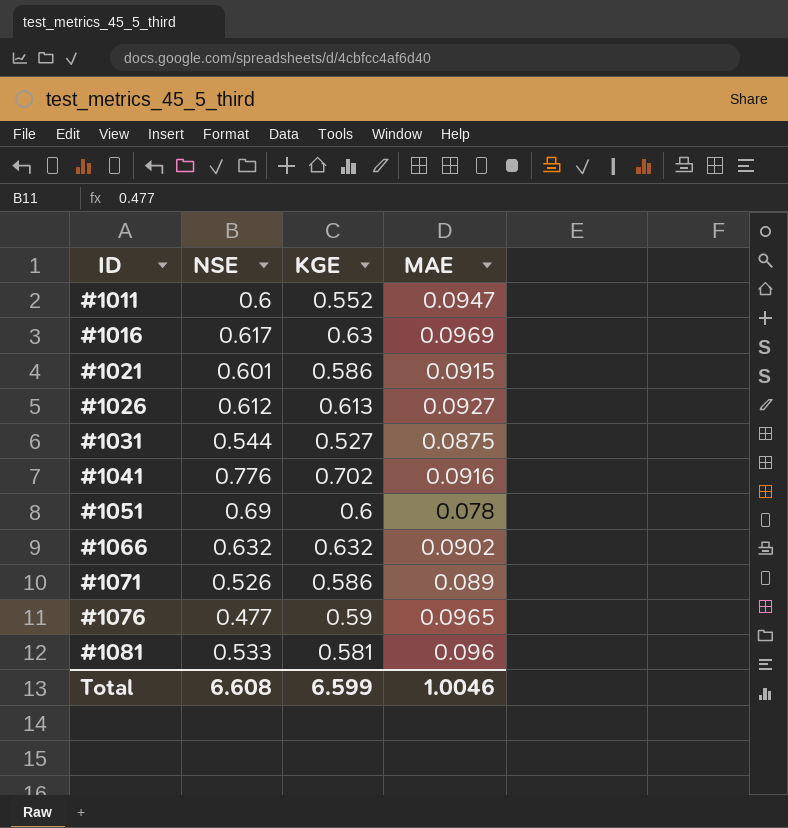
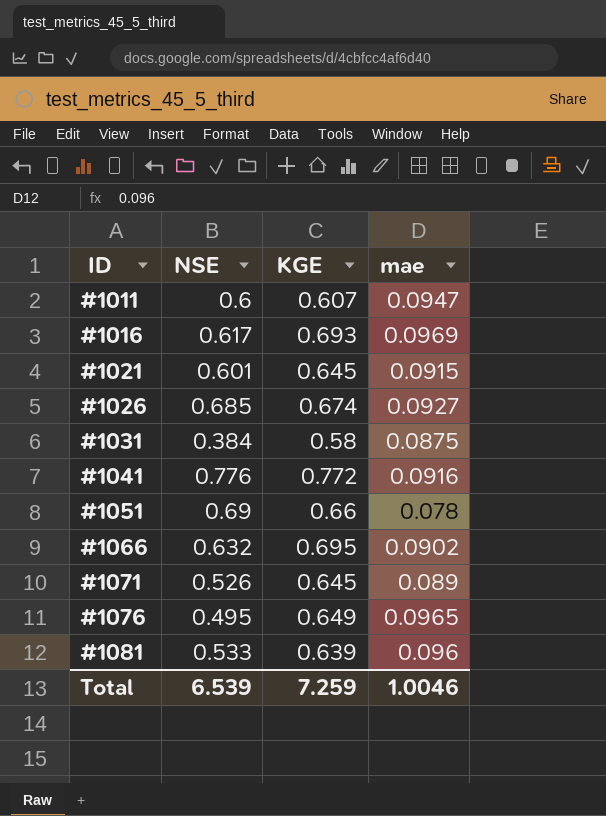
column name: MAE -> mae
#1011 | KGE: 0.552 -> 0.607
#1016 | KGE: 0.63 -> 0.693
#1021 | KGE: 0.586 -> 0.645
#1026 | NSE: 0.612 -> 0.685
#1026 | KGE: 0.613 -> 0.674
#1031 | NSE: 0.544 -> 0.384
#1031 | KGE: 0.527 -> 0.58
#1041 | KGE: 0.702 -> 0.772
#1051 | KGE: 0.6 -> 0.66
#1066 | KGE: 0.632 -> 0.695
#1071 | KGE: 0.586 -> 0.645
#1076 | NSE: 0.477 -> 0.495
#1076 | KGE: 0.59 -> 0.649
#1081 | KGE: 0.581 -> 0.639
Total | NSE: 6.608 -> 6.539
Total | KGE: 6.599 -> 7.259

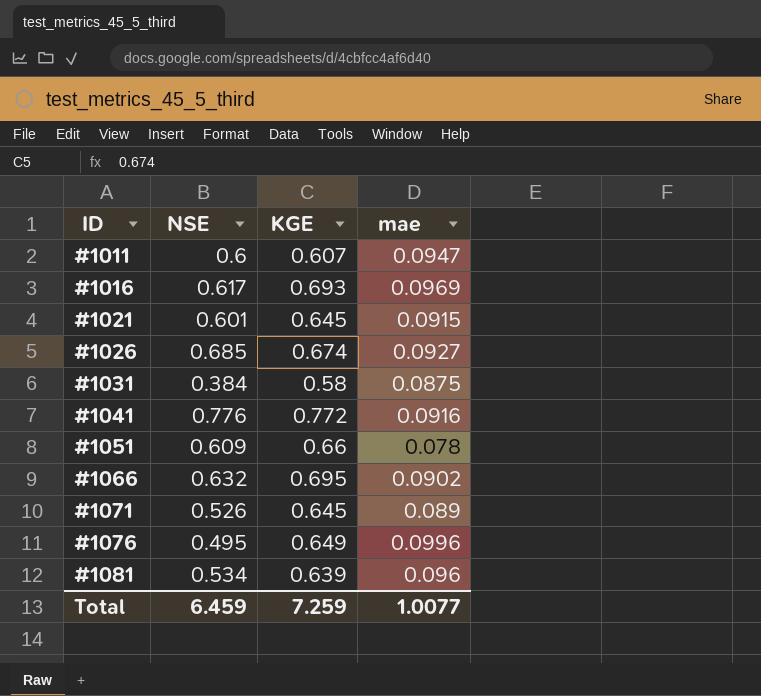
#1051 | NSE: 0.69 -> 0.609
#1076 | mae: 0.0965 -> 0.0996
#1081 | NSE: 0.533 -> 0.534
Total | NSE: 6.539 -> 6.459
Total | mae: 1.0046 -> 1.0077

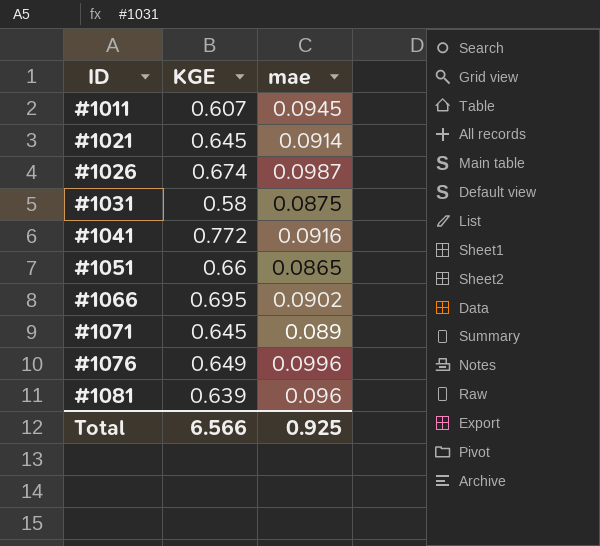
column NSE | position: 2 -> none
row #1016: 0.617 | 0.693 | 0.0969 -> none
#1011 | mae: 0.0947 -> 0.0945
#1021 | mae: 0.0915 -> 0.0914
#1026 | mae: 0.0927 -> 0.0987
#1051 | mae: 0.078 -> 0.0865
Total | KGE: 7.259 -> 6.566
Total | mae: 1.0077 -> 0.925

